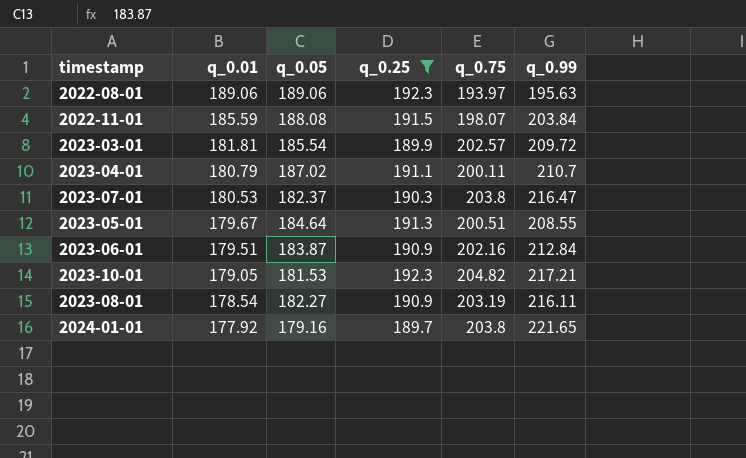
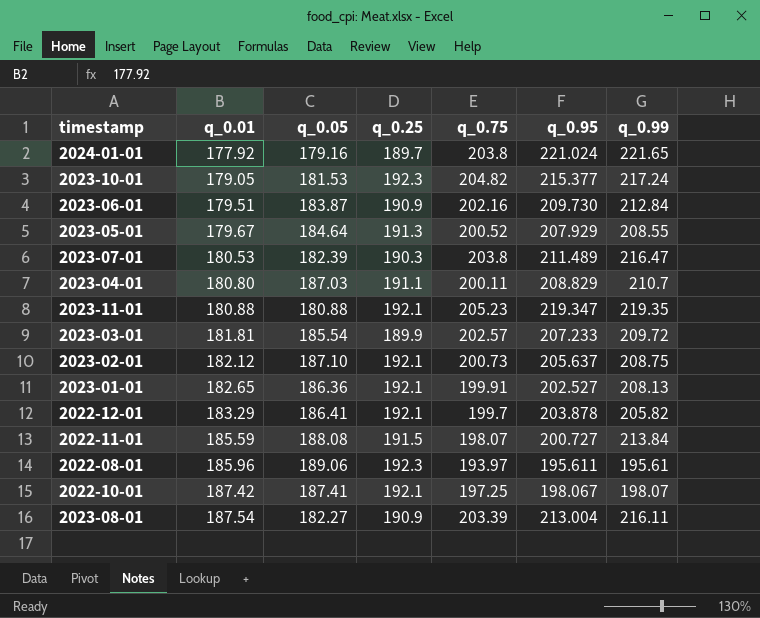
filter: q_0.25 != 192.1 -> none
row order: q_0.01 descending -> q_0.01 ascending
column q_0.95 | position: none -> 6
2023-10-01 | q_0.99: 217.21 -> 217.24
2023-05-01 | q_0.75: 200.51 -> 200.52
2023-07-01 | q_0.05: 182.37 -> 182.39
2023-04-01 | q_0.01: 180.79 -> 180.80
2023-04-01 | q_0.05: 187.02 -> 187.03
2022-11-01 | q_0.99: 203.84 -> 213.84
2022-08-01 | q_0.01: 189.06 -> 185.96
2022-08-01 | q_0.99: 195.63 -> 195.61
2023-08-01 | q_0.01: 178.54 -> 187.54
2023-08-01 | q_0.75: 203.19 -> 203.39

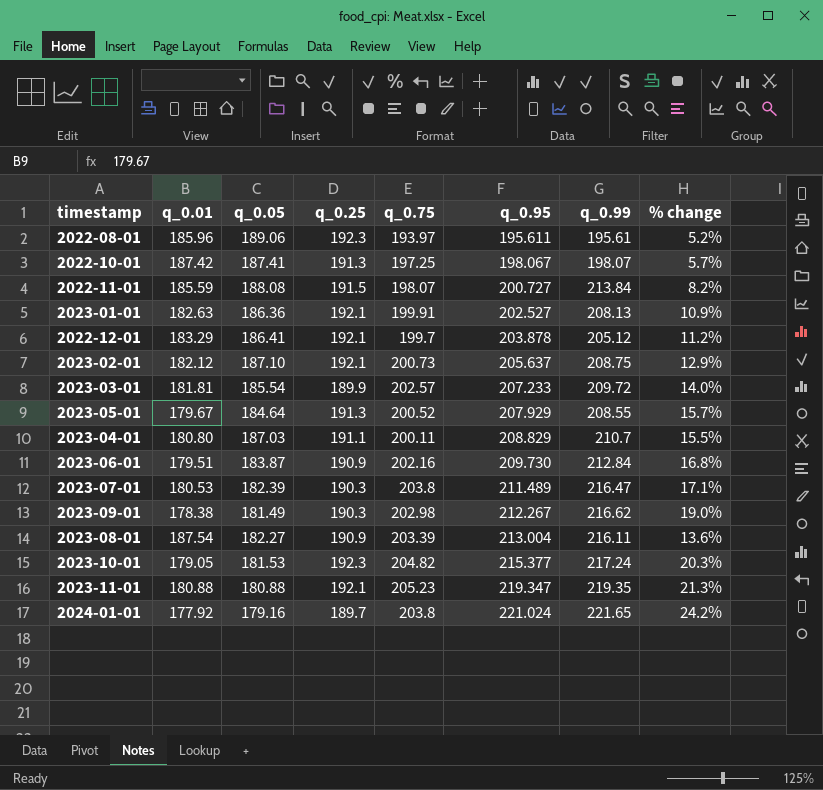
row order: q_0.01 ascending -> q_0.95 ascending
column % change | formula: none -> ([q_0.95] - [q_0.01]) / [q_0.01]
2022-10-01 | q_0.25: 192.1 -> 191.3
2023-01-01 | q_0.01: 182.65 -> 182.63
2022-12-01 | q_0.99: 205.82 -> 205.12
row 2023-09-01: none -> 178.38 | 181.49 | 190.3 | 202.98 | 212.267 | 216.62 | 19.0%

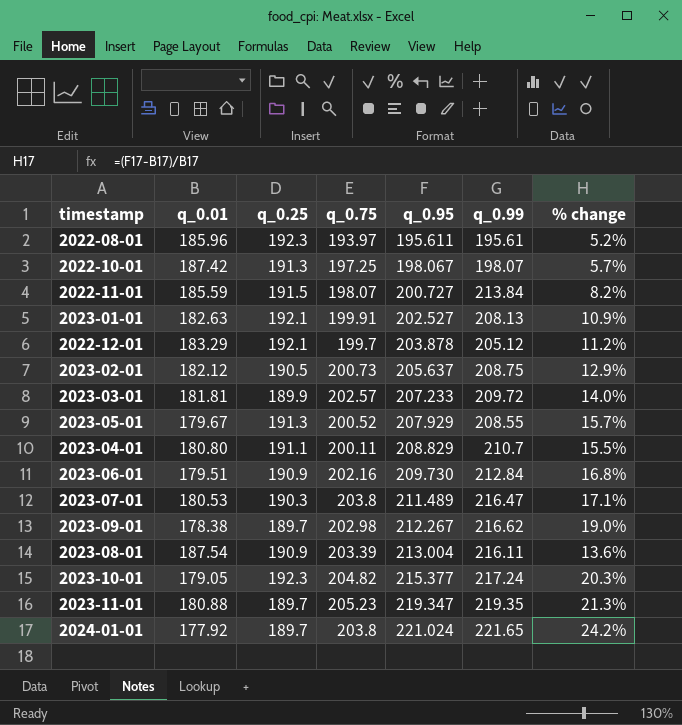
column q_0.05 | position: 3 -> none
2023-02-01 | q_0.25: 192.1 -> 190.5
2023-09-01 | q_0.25: 190.3 -> 189.7
2023-11-01 | q_0.25: 192.1 -> 189.7

